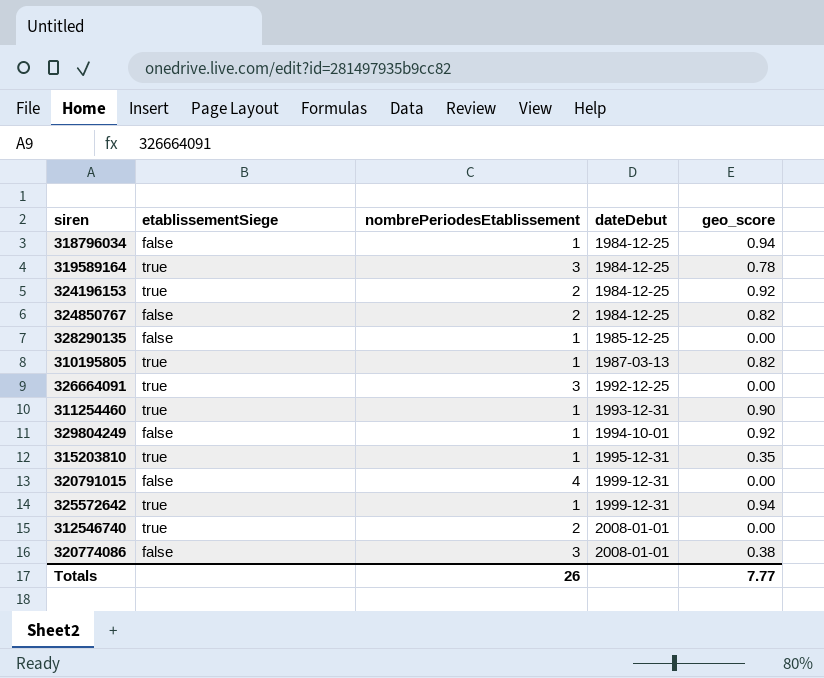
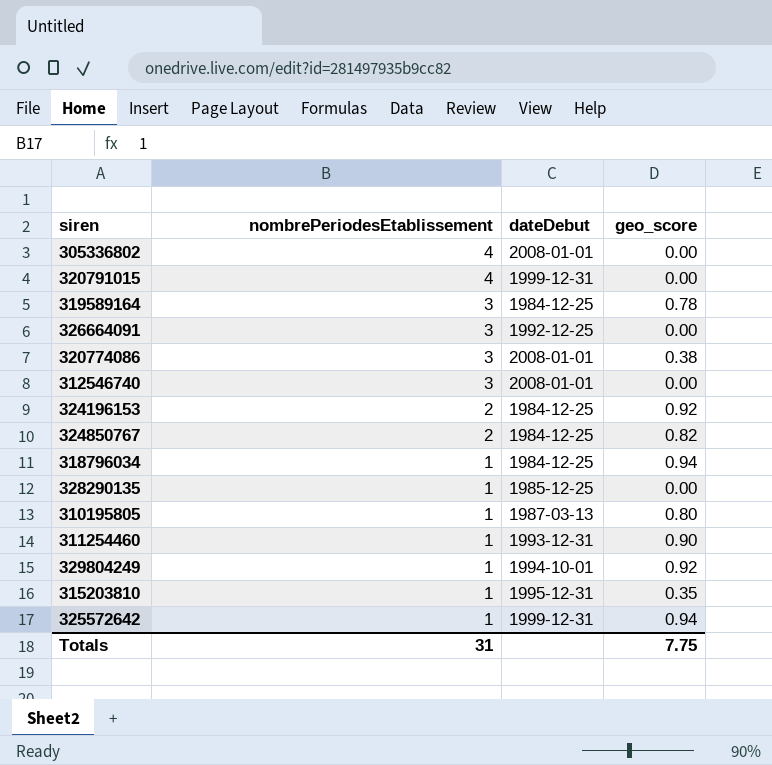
row order: dateDebut ascending -> nombrePeriodesEtablissement descending
column etablissementSiege | position: 2 -> none
row 305336802: none -> 4 | 2008-01-01 | 0.00
312546740 | nombrePeriodesEtablissement: 2 -> 3
310195805 | geo_score: 0.82 -> 0.80
Totals | nombrePeriodesEtablissement: 26 -> 31
Totals | geo_score: 7.77 -> 7.75

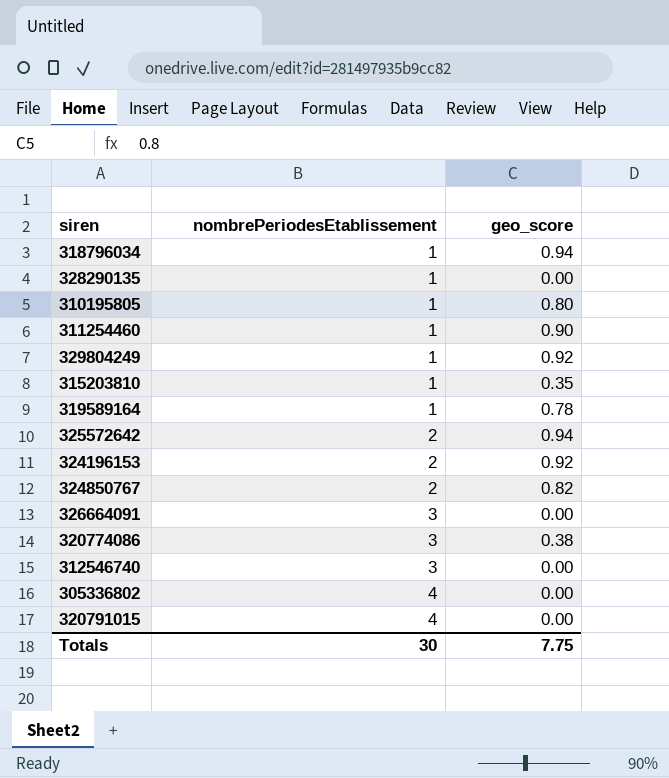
row order: nombrePeriodesEtablissement descending -> nombrePeriodesEtablissement ascending
column dateDebut | position: 3 -> none
319589164 | nombrePeriodesEtablissement: 3 -> 1
325572642 | nombrePeriodesEtablissement: 1 -> 2
Totals | nombrePeriodesEtablissement: 31 -> 30

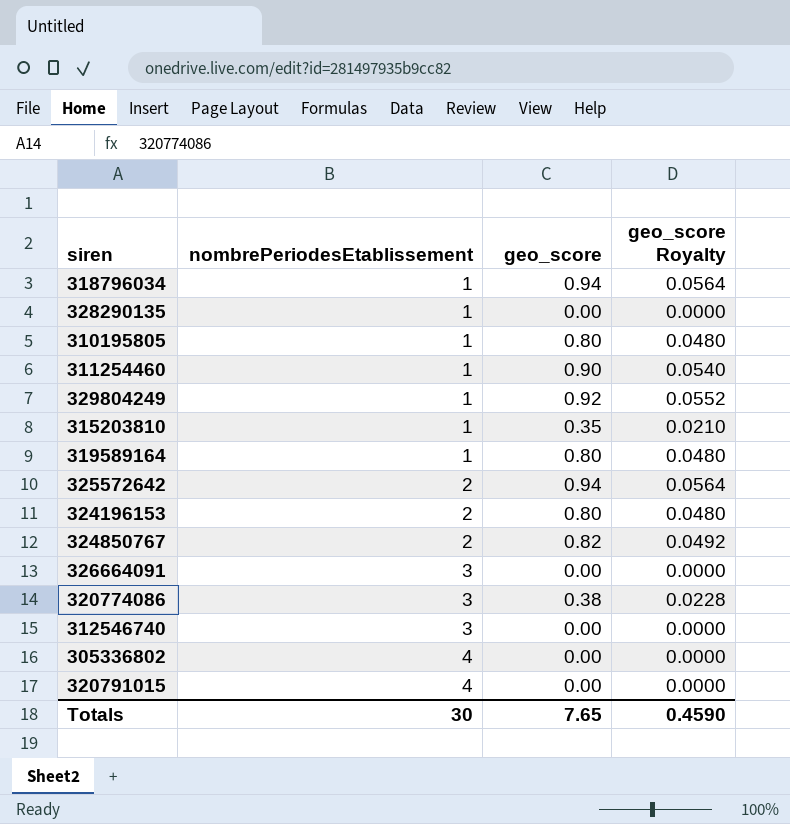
column geo_score Royalty | formula: none -> [geo_score] * 0.06
319589164 | geo_score: 0.78 -> 0.80
324196153 | geo_score: 0.92 -> 0.80
Totals | geo_score: 7.75 -> 7.65

